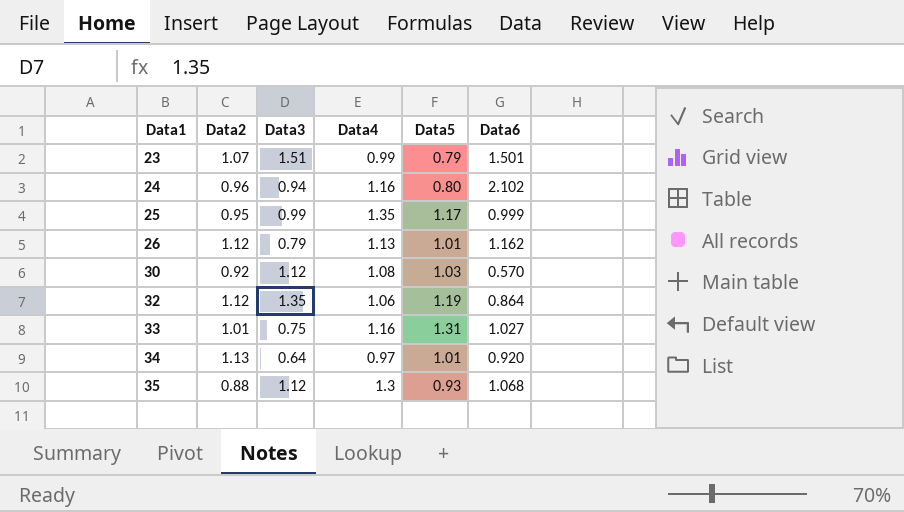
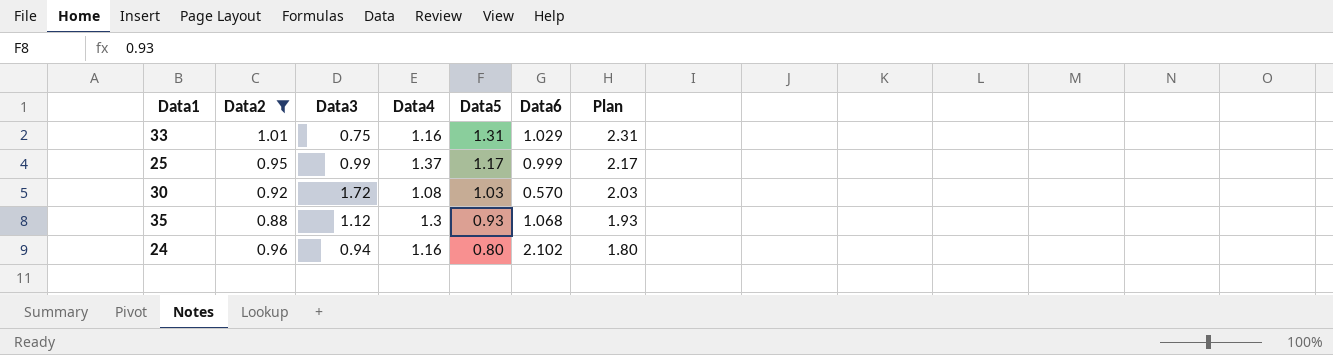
filter: none -> Data2 <= 1.01
row order: Data1 ascending -> Data5 descending
column Plan | formula: none -> [Data5] + 1
33 | Data6: 1.027 -> 1.029
25 | Data4: 1.35 -> 1.37
30 | Data3: 1.12 -> 1.72

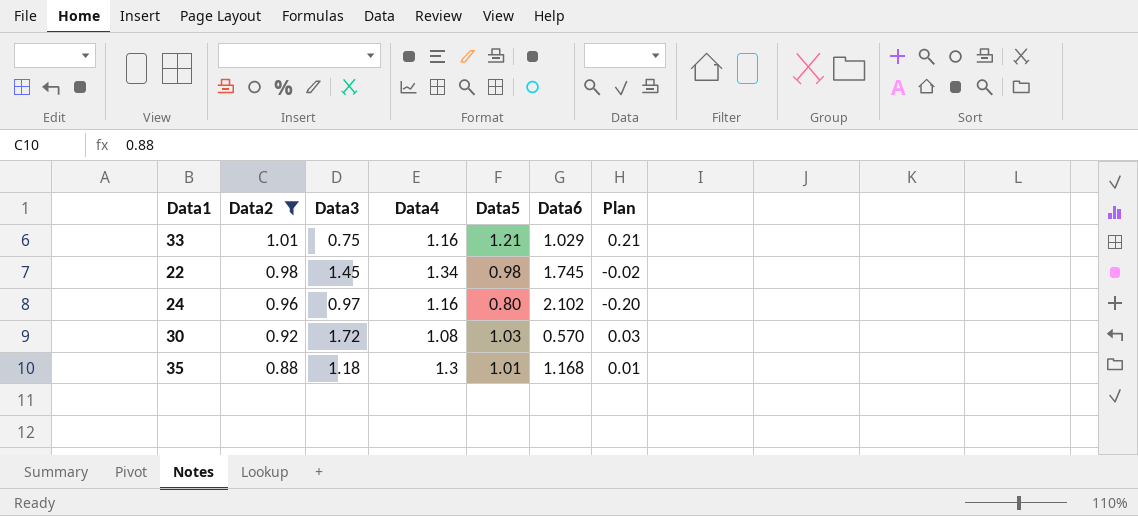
row order: Data5 descending -> Data2 descending
column Plan | formula: [Data5] + 1 -> [Data5] - 1
row 25: 0.95 | 0.99 | 1.37 | 1.17 | 0.999 | 2.17 -> none
33 | Data5: 1.31 -> 1.21
row 22: none -> 0.98 | 1.45 | 1.34 | 0.98 | 1.745 | -0.02
24 | Data3: 0.94 -> 0.97
35 | Data3: 1.12 -> 1.18
35 | Data5: 0.93 -> 1.01
35 | Data6: 1.068 -> 1.168

